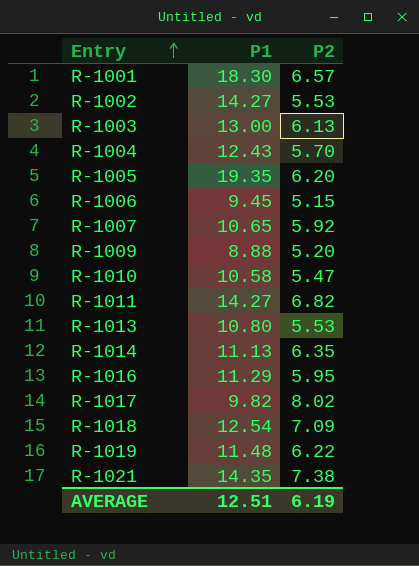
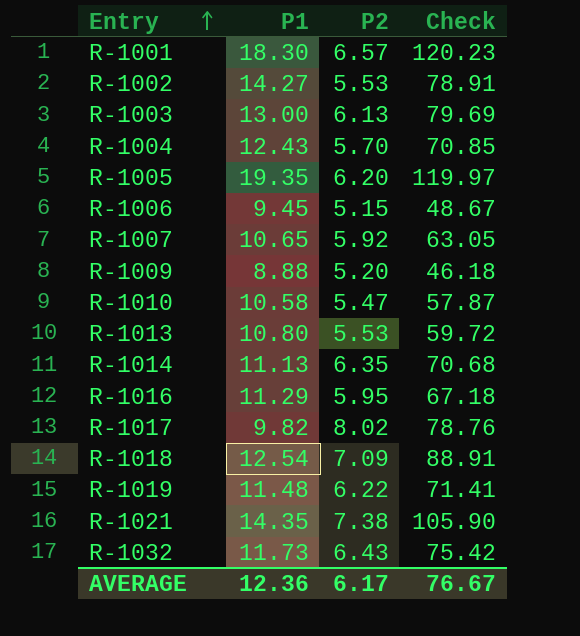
column Check | formula: none -> [P1] * [P2]
row R-1011: 14.27 | 6.82 -> none
row R-1032: none -> 11.73 | 6.43 | 75.42
AVERAGE | P1: 12.51 -> 12.36
AVERAGE | P2: 6.19 -> 6.17

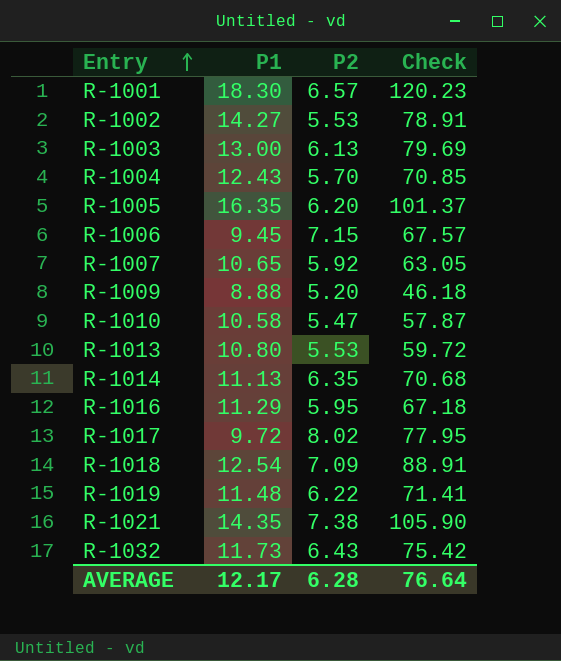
R-1005 | P1: 19.35 -> 16.35
R-1005 | Check: 119.97 -> 101.37
R-1006 | P2: 5.15 -> 7.15
R-1006 | Check: 48.67 -> 67.57
R-1017 | P1: 9.82 -> 9.72
R-1017 | Check: 78.76 -> 77.95
AVERAGE | P1: 12.36 -> 12.17
AVERAGE | P2: 6.17 -> 6.28
AVERAGE | Check: 76.67 -> 76.64

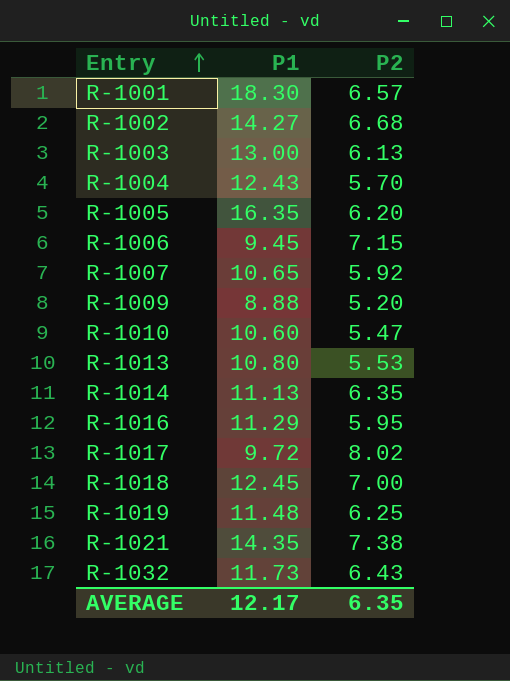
column Check | formula: [P1] * [P2] -> none
R-1002 | P2: 5.53 -> 6.68
R-1010 | P1: 10.58 -> 10.60
R-1018 | P1: 12.54 -> 12.45
R-1018 | P2: 7.09 -> 7.00
R-1019 | P2: 6.22 -> 6.25
AVERAGE | P2: 6.28 -> 6.35

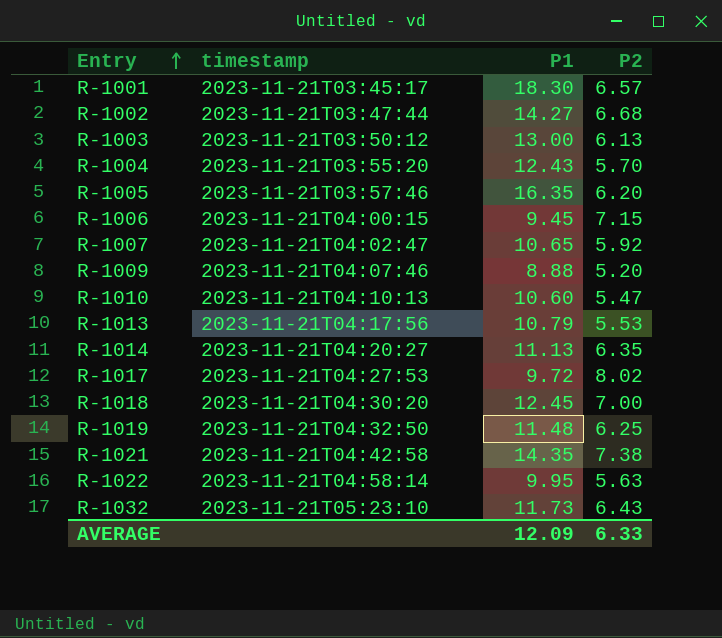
column timestamp | position: none -> 2
row R-1016: 11.29 | 5.95 -> none
R-1013 | P1: 10.80 -> 10.79
row R-1022: none -> 2023-11-21T04:58:14 | 9.95 | 5.63
AVERAGE | P1: 12.17 -> 12.09
AVERAGE | P2: 6.35 -> 6.33

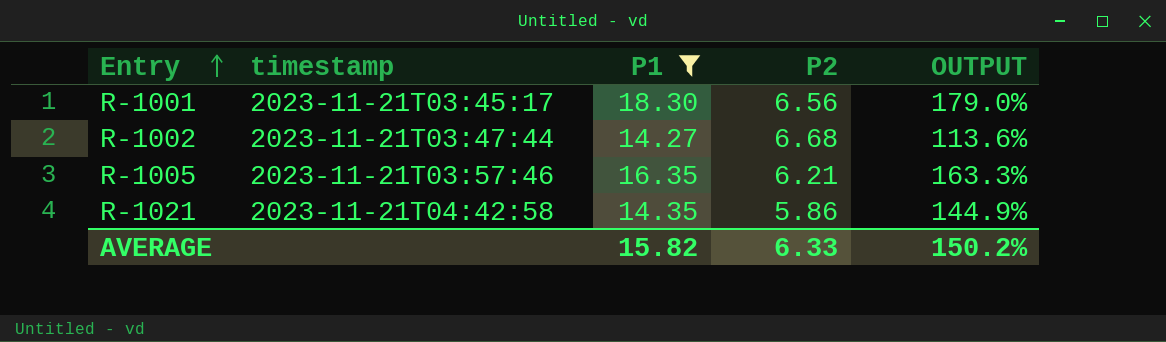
filter: none -> P1 >= 14.27
column OUTPUT | formula: none -> ([P1] - [P2]) / [P2]
R-1001 | P2: 6.57 -> 6.56
R-1005 | P2: 6.20 -> 6.21
R-1021 | P2: 7.38 -> 5.86
AVERAGE | P1: 12.09 -> 15.82

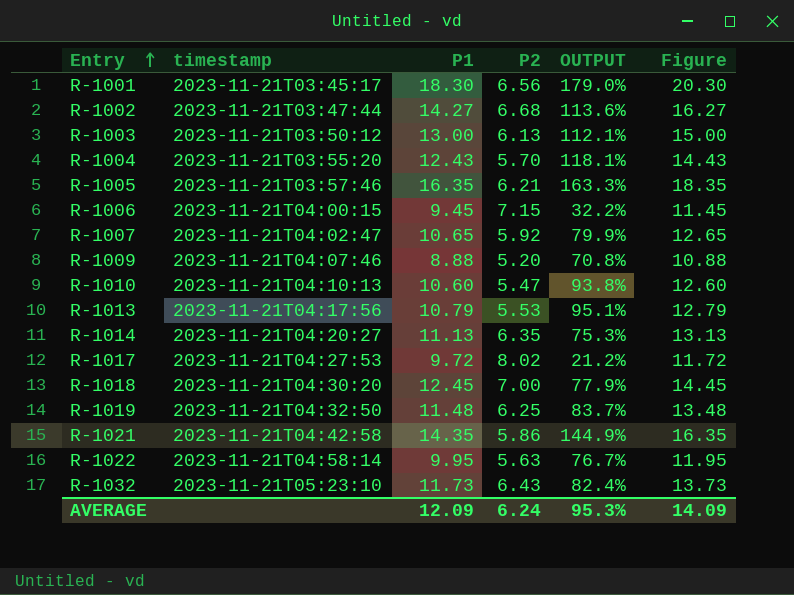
filter: P1 >= 14.27 -> none
column Figure | formula: none -> [P1] + 2
AVERAGE | P1: 15.82 -> 12.09
AVERAGE | P2: 6.33 -> 6.24
AVERAGE | OUTPUT: 150.2% -> 95.3%

